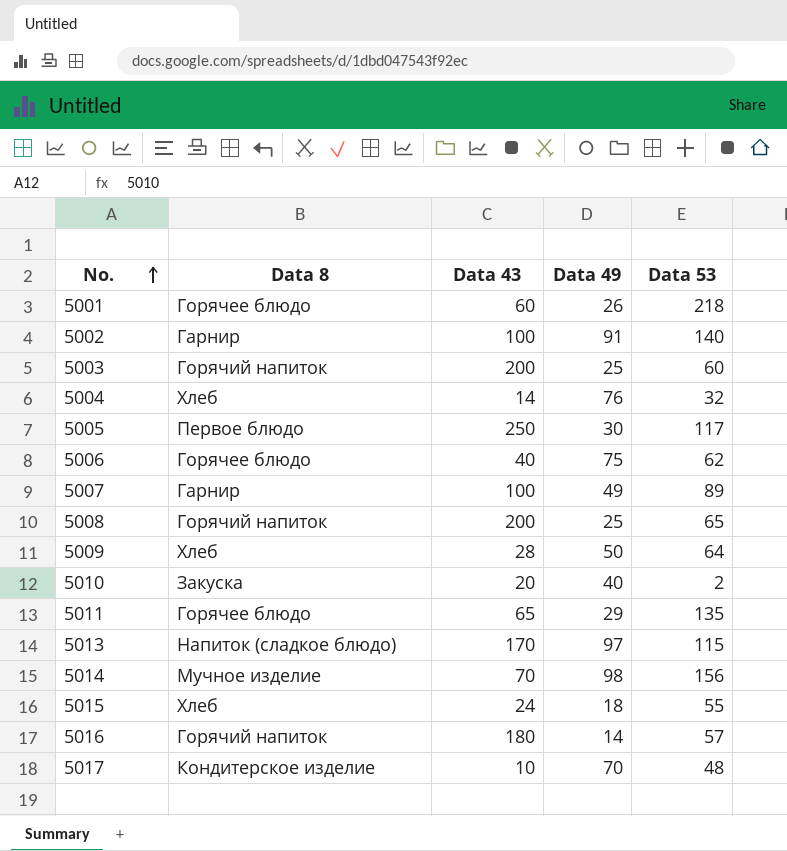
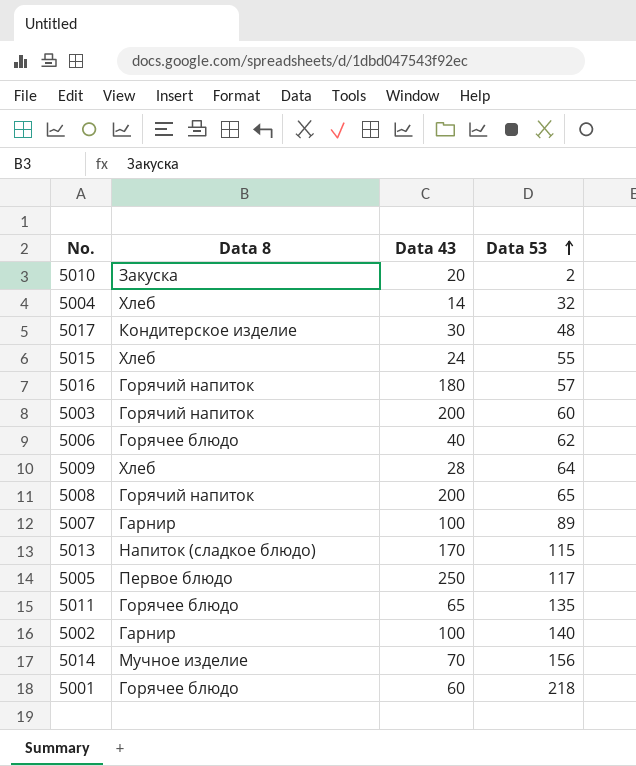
row order: No. ascending -> Data 53 ascending
column Data 49 | position: 4 -> none
5017 | Data 43: 10 -> 30

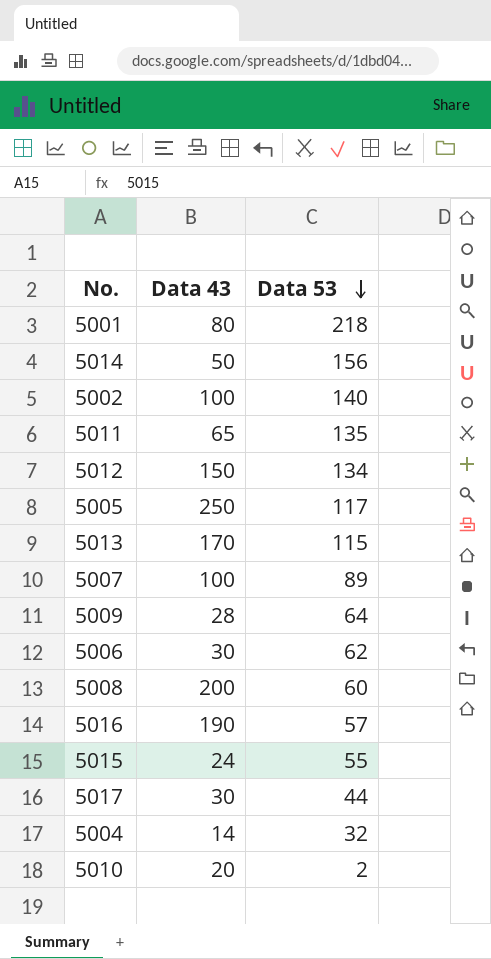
row order: Data 53 ascending -> Data 53 descending
column Data 8 | position: 2 -> none
row 5003: Горячий напиток | 200 | 60 -> none
5001 | Data 43: 60 -> 80
5014 | Data 43: 70 -> 50
row 5012: none -> 150 | 134
5006 | Data 43: 40 -> 30
5008 | Data 53: 65 -> 60
5016 | Data 43: 180 -> 190
5017 | Data 53: 48 -> 44

